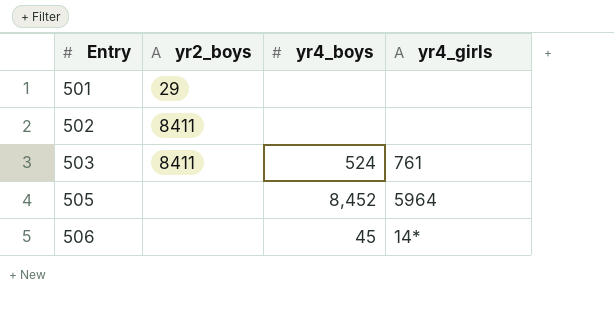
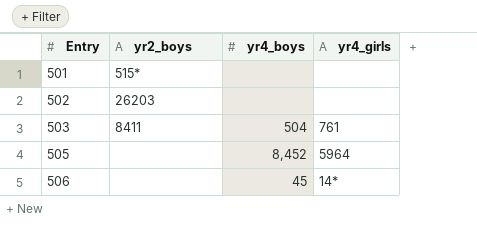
501 | yr2_boys: 29 -> 515*
502 | yr2_boys: 8411 -> 26203
503 | yr4_boys: 524 -> 504

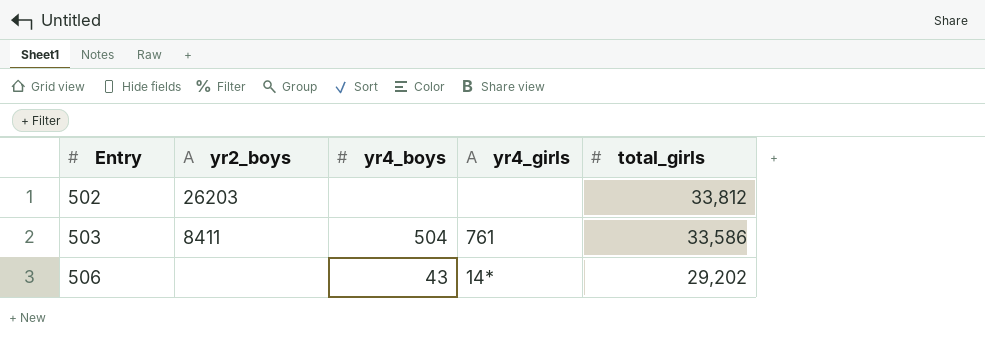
column total_girls | position: none -> 5
row 501: 515* | none | none -> none
row 505: none | 8,452 | 5964 -> none
506 | yr4_boys: 45 -> 43

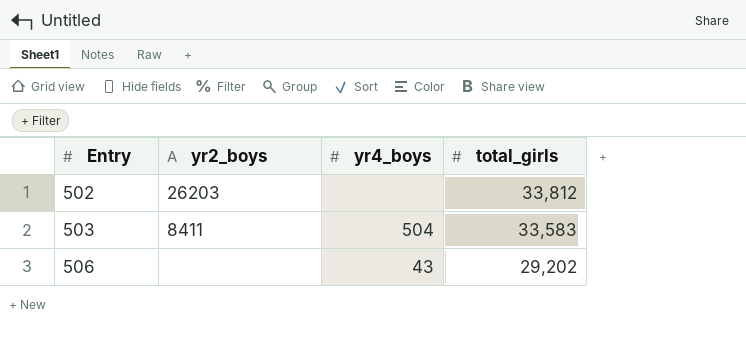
column yr4_girls | position: 4 -> none
503 | total_girls: 33,586 -> 33,583

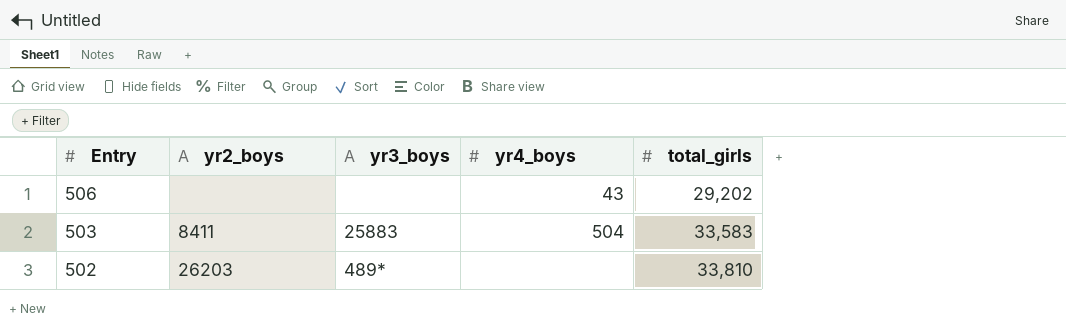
row order: Entry ascending -> Entry descending
column yr3_boys | position: none -> 3
502 | total_girls: 33,812 -> 33,810

